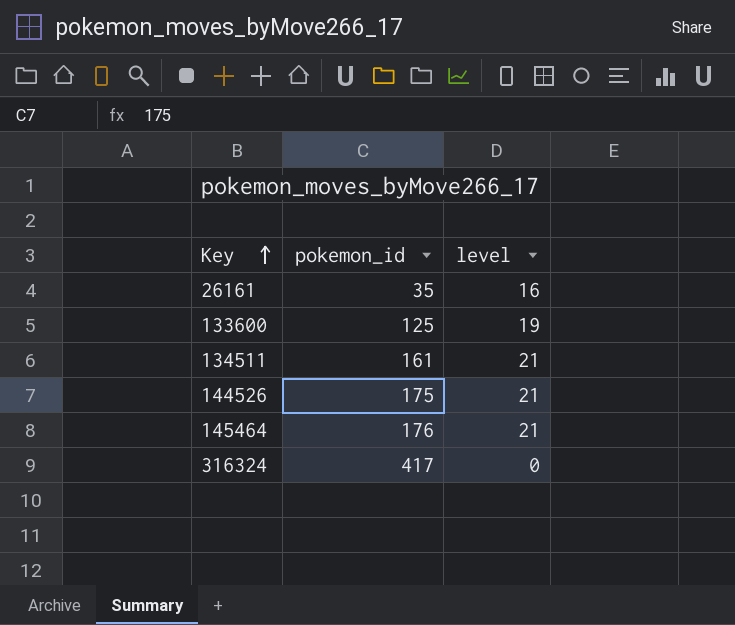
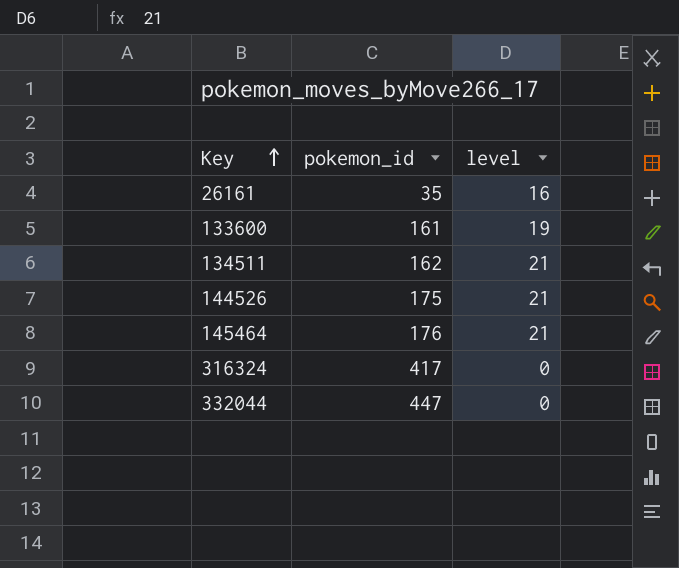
133600 | pokemon_id: 125 -> 161
134511 | pokemon_id: 161 -> 162
row 332044: none -> 447 | 0

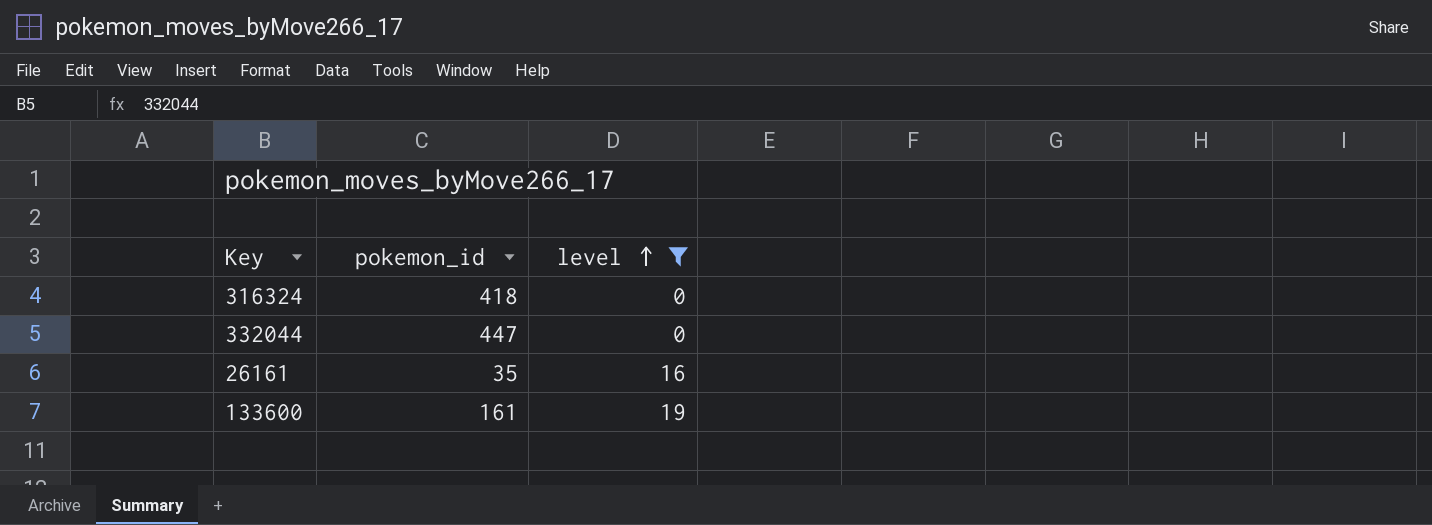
filter: none -> level != 21
row order: Key ascending -> level ascending
316324 | pokemon_id: 417 -> 418

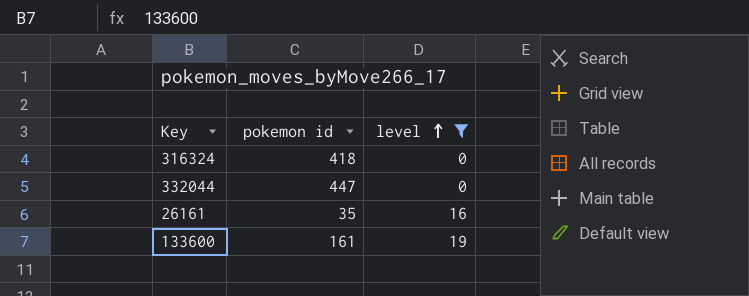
column name: pokemon_id -> pokemon id

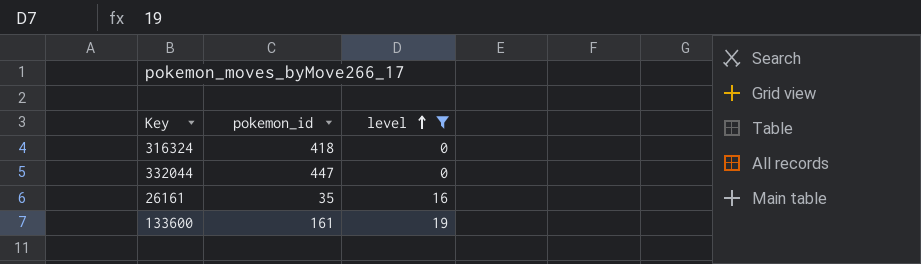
column name: pokemon id -> pokemon_id

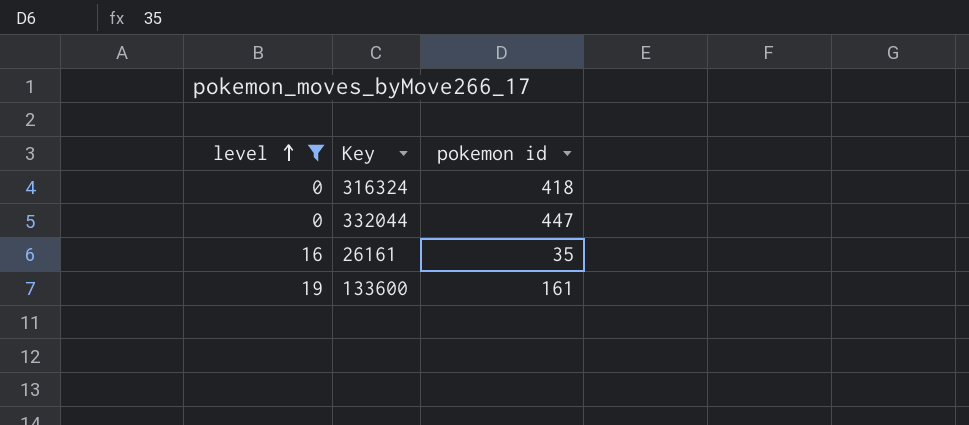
column level | position: 3 -> 1
column name: pokemon_id -> pokemon id

